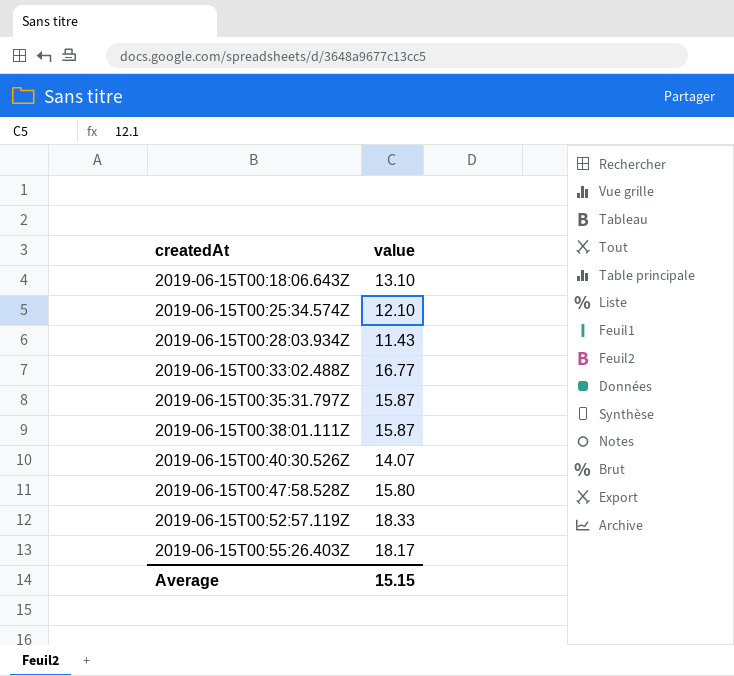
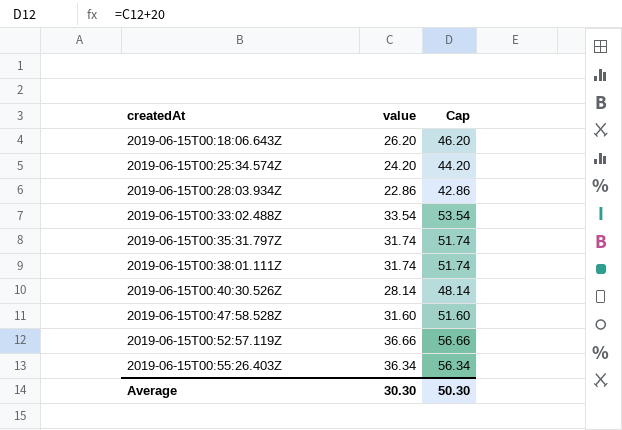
column Cap | formula: none -> [value] + 20
2019-06-15T00:18:06.643Z | value: 13.10 -> 26.20
2019-06-15T00:25:34.574Z | value: 12.10 -> 24.20
2019-06-15T00:28:03.934Z | value: 11.43 -> 22.86
2019-06-15T00:33:02.488Z | value: 16.77 -> 33.54
2019-06-15T00:35:31.797Z | value: 15.87 -> 31.74
2019-06-15T00:38:01.111Z | value: 15.87 -> 31.74
2019-06-15T00:40:30.526Z | value: 14.07 -> 28.14
2019-06-15T00:47:58.528Z | value: 15.80 -> 31.60
2019-06-15T00:52:57.119Z | value: 18.33 -> 36.66
2019-06-15T00:55:26.403Z | value: 18.17 -> 36.34
Average | value: 15.15 -> 30.30

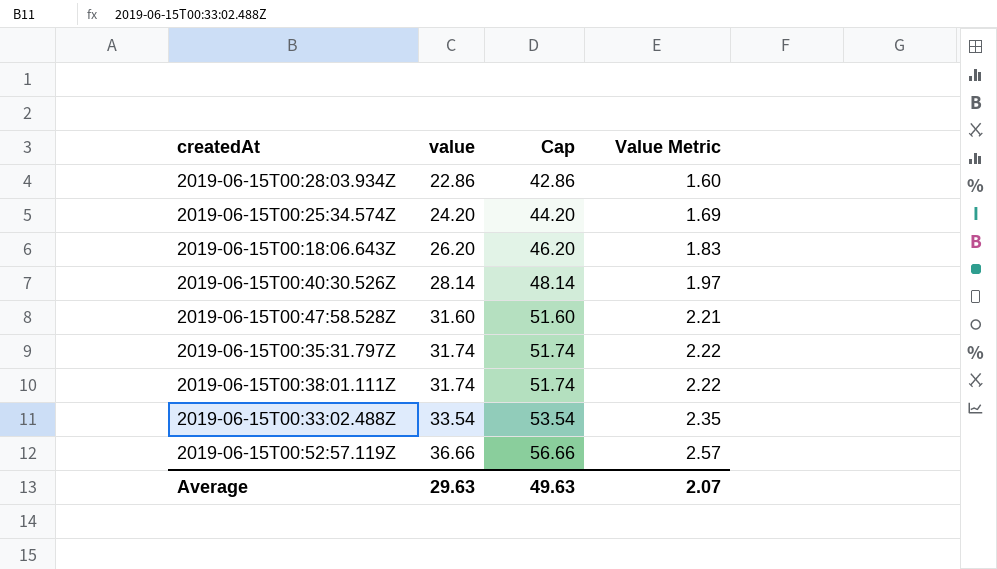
row order: createdAt ascending -> value ascending
column Value Metric | formula: none -> [value] * 0.07
row 2019-06-15T00:55:26.403Z: 36.34 | 56.34 -> none
Average | value: 30.30 -> 29.63
Average | Cap: 50.30 -> 49.63

